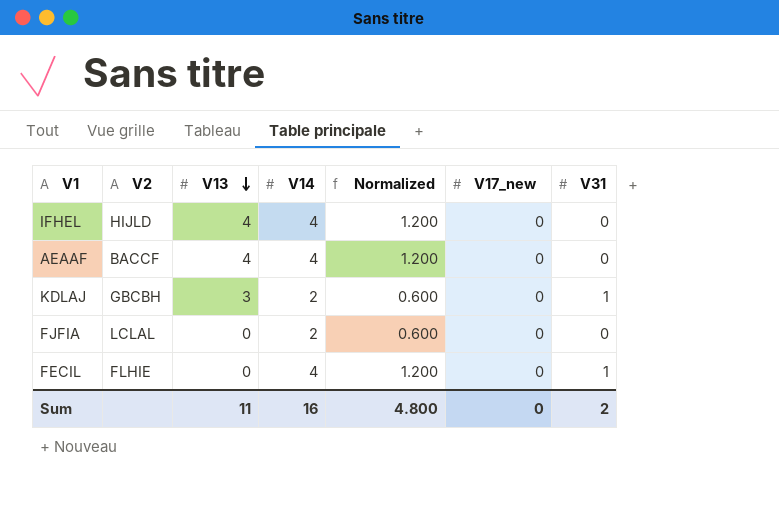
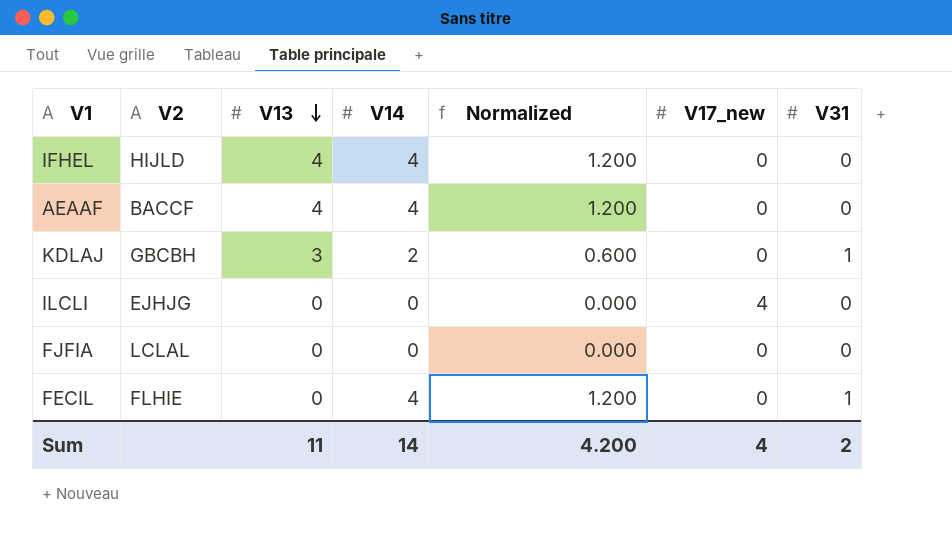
row ILCLI: none -> EJHJG | 0 | 0 | 0.000 | 4 | 0
FJFIA | V14: 2 -> 0
FJFIA | Normalized: 0.600 -> 0.000
Sum | V14: 16 -> 14
Sum | Normalized: 4.800 -> 4.200
Sum | V17_new: 0 -> 4

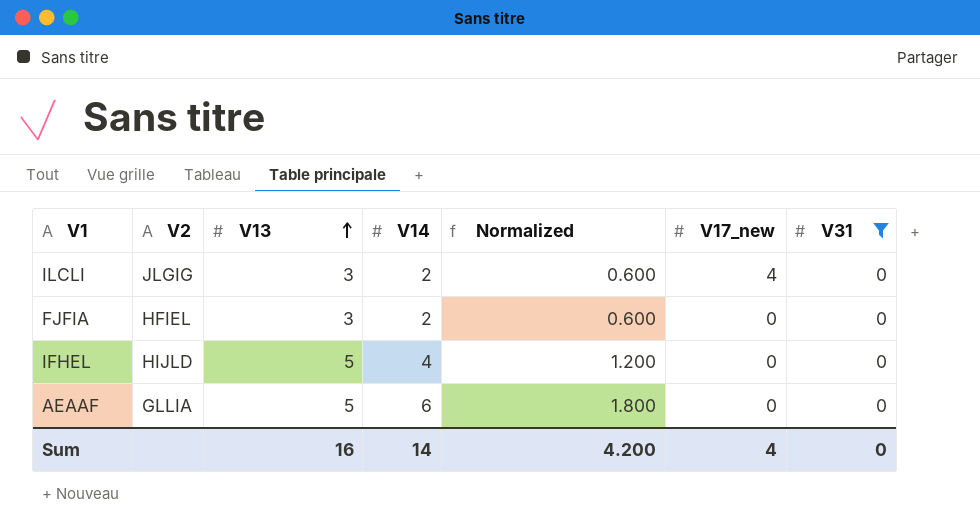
filter: none -> V31 = 0
row order: V13 descending -> V13 ascending
ILCLI | V2: EJHJG -> JLGIG
ILCLI | V13: 0 -> 3
ILCLI | V14: 0 -> 2
ILCLI | Normalized: 0.000 -> 0.600
FJFIA | V2: LCLAL -> HFIEL
FJFIA | V13: 0 -> 3
FJFIA | V14: 0 -> 2
FJFIA | Normalized: 0.000 -> 0.600
IFHEL | V13: 4 -> 5
AEAAF | V2: BACCF -> GLLIA
AEAAF | V13: 4 -> 5
AEAAF | V14: 4 -> 6
AEAAF | Normalized: 1.200 -> 1.800
Sum | V13: 11 -> 16
Sum | V31: 2 -> 0

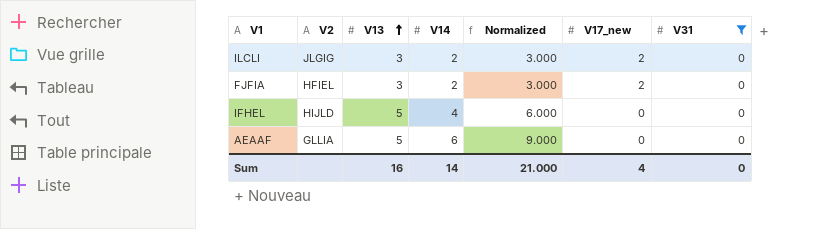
column Normalized | formula: [V14] * 0.3 -> [V14] * 1.5
ILCLI | V17_new: 4 -> 2
FJFIA | V17_new: 0 -> 2
Sum | Normalized: 4.200 -> 21.000

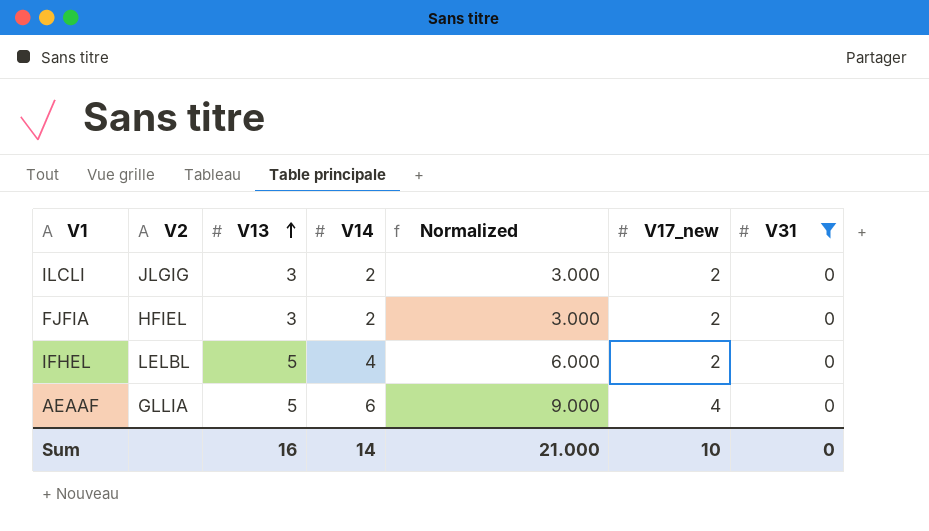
IFHEL | V2: HIJLD -> LELBL
IFHEL | V17_new: 0 -> 2
AEAAF | V17_new: 0 -> 4
Sum | V17_new: 4 -> 10

